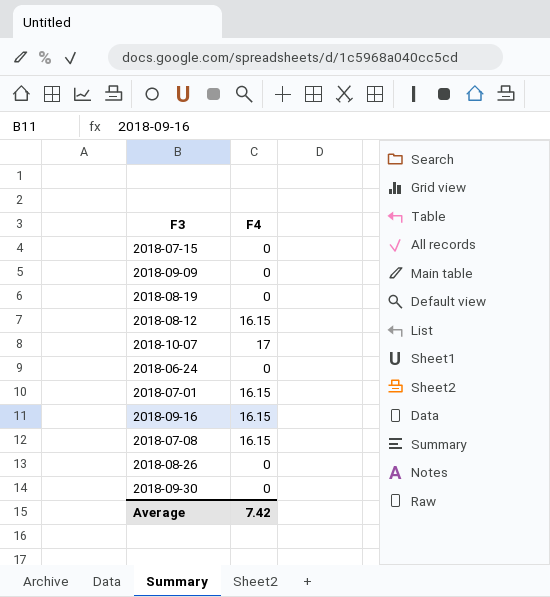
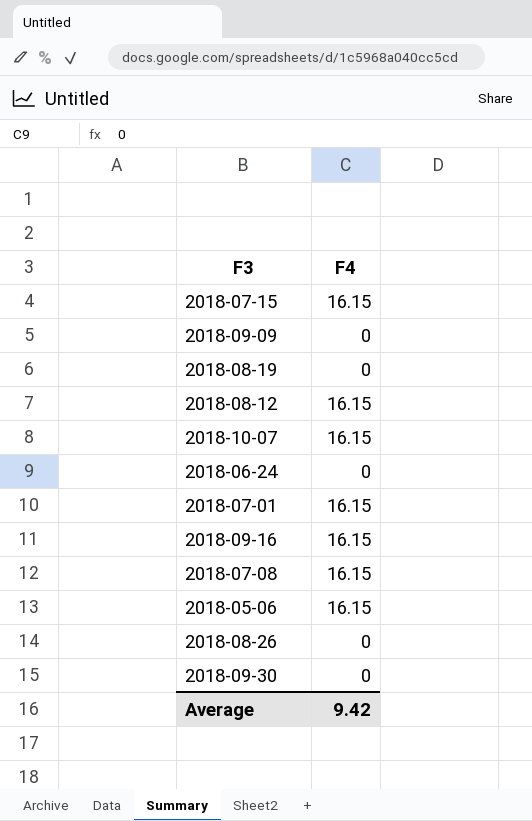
2018-07-15 | F4: 0 -> 16.15
2018-10-07 | F4: 17 -> 16.15
row 2018-05-06: none -> 16.15
Average | F4: 7.42 -> 9.42

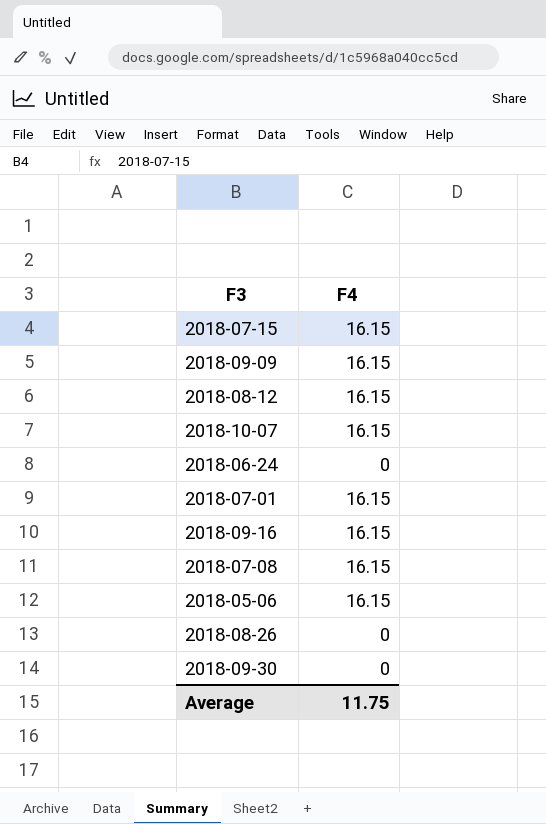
row 2018-08-19: 0 -> none
2018-09-09 | F4: 0 -> 16.15
Average | F4: 9.42 -> 11.75

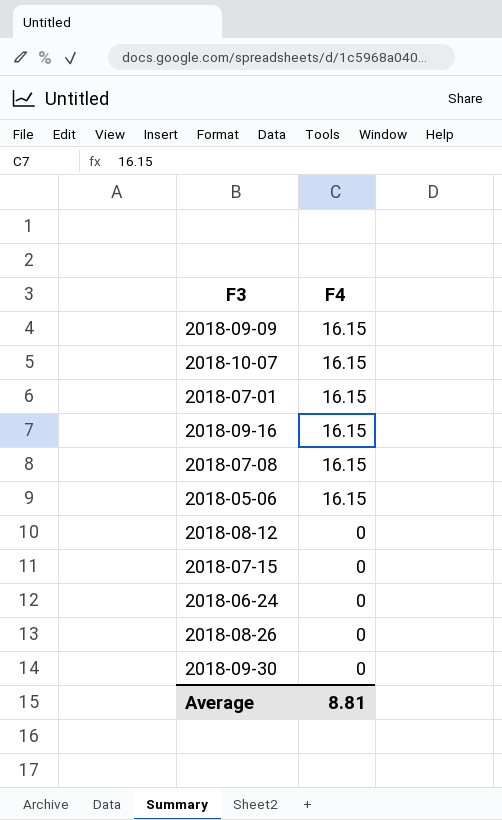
row order: none -> F4 descending
2018-08-12 | F4: 16.15 -> 0
2018-07-15 | F4: 16.15 -> 0
Average | F4: 11.75 -> 8.81

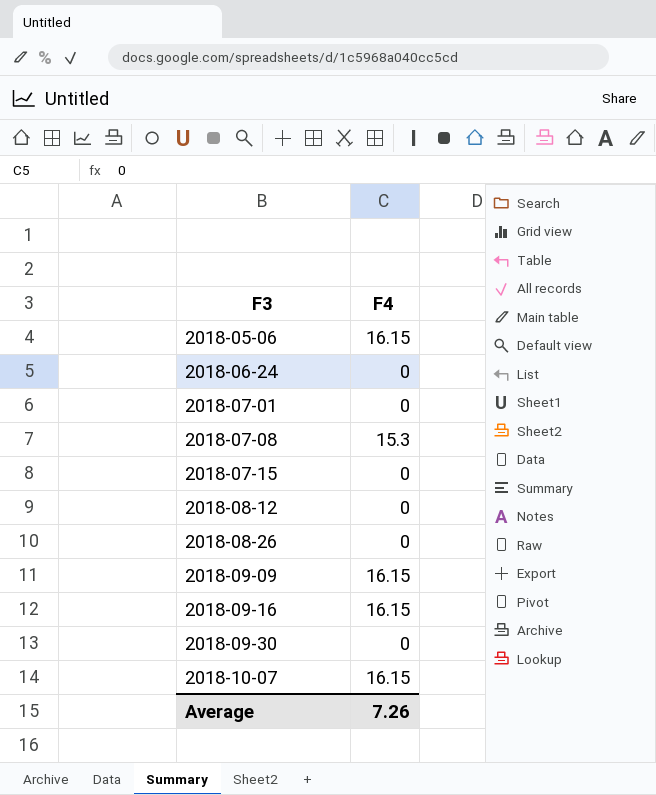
row order: F4 descending -> F3 ascending
2018-07-01 | F4: 16.15 -> 0
2018-07-08 | F4: 16.15 -> 15.3
Average | F4: 8.81 -> 7.26

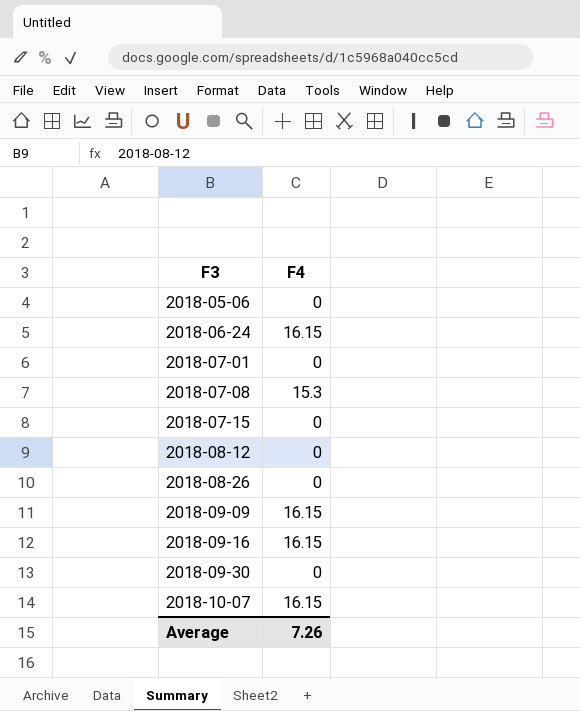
2018-05-06 | F4: 16.15 -> 0
2018-06-24 | F4: 0 -> 16.15

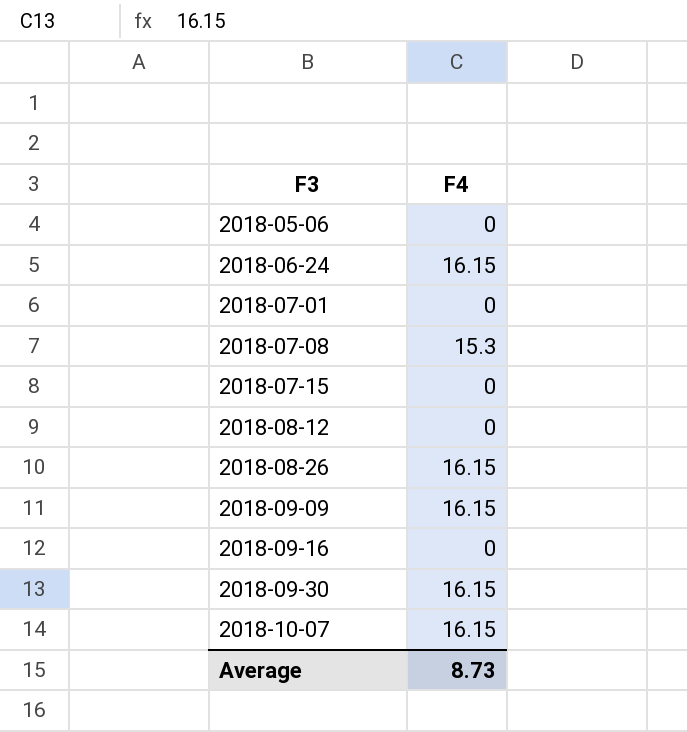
2018-08-26 | F4: 0 -> 16.15
2018-09-16 | F4: 16.15 -> 0
2018-09-30 | F4: 0 -> 16.15
Average | F4: 7.26 -> 8.73

